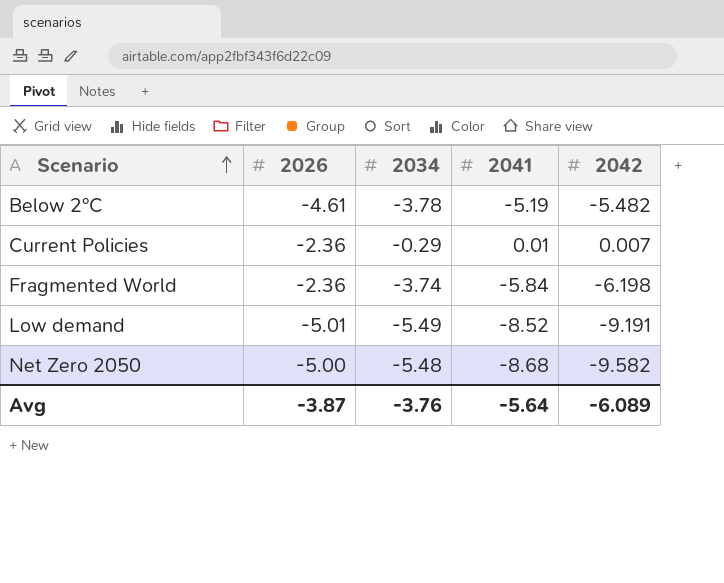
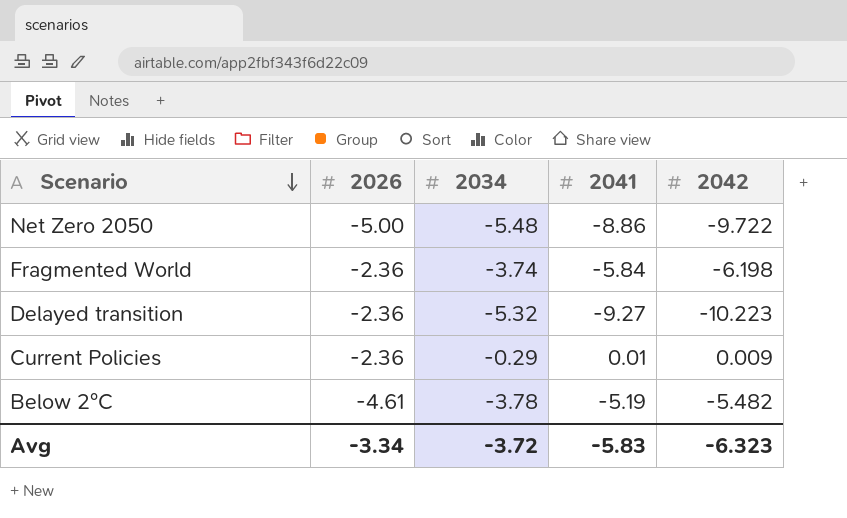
row order: Scenario ascending -> Scenario descending
row Low demand: -5.01 | -5.49 | -8.52 | -9.191 -> none
Net Zero 2050 | 2041: -8.68 -> -8.86
Net Zero 2050 | 2042: -9.582 -> -9.722
row Delayed transition: none -> -2.36 | -5.32 | -9.27 | -10.223
Current Policies | 2042: 0.007 -> 0.009
Avg | 2026: -3.87 -> -3.34
Avg | 2034: -3.76 -> -3.72
Avg | 2041: -5.64 -> -5.83
Avg | 2042: -6.089 -> -6.323

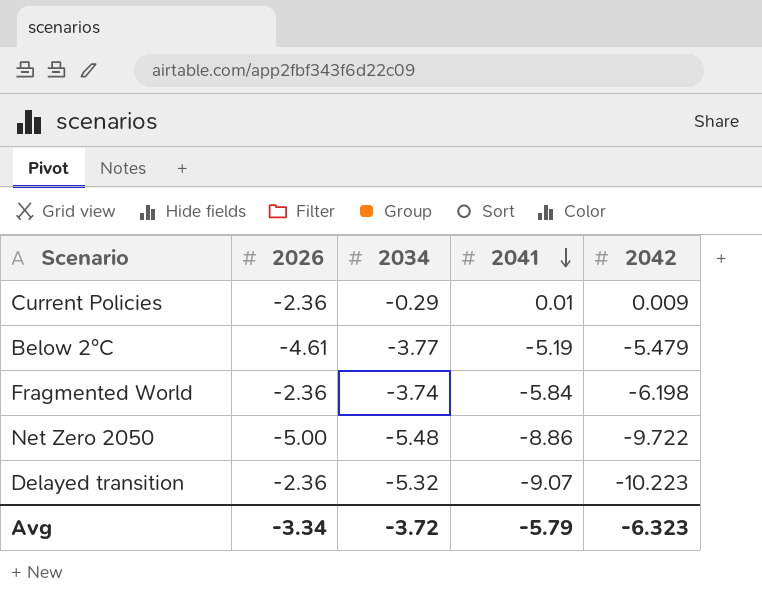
row order: Scenario descending -> 2041 descending
Below 2°C | 2034: -3.78 -> -3.77
Below 2°C | 2042: -5.482 -> -5.479
Delayed transition | 2041: -9.27 -> -9.07
Avg | 2041: -5.83 -> -5.79

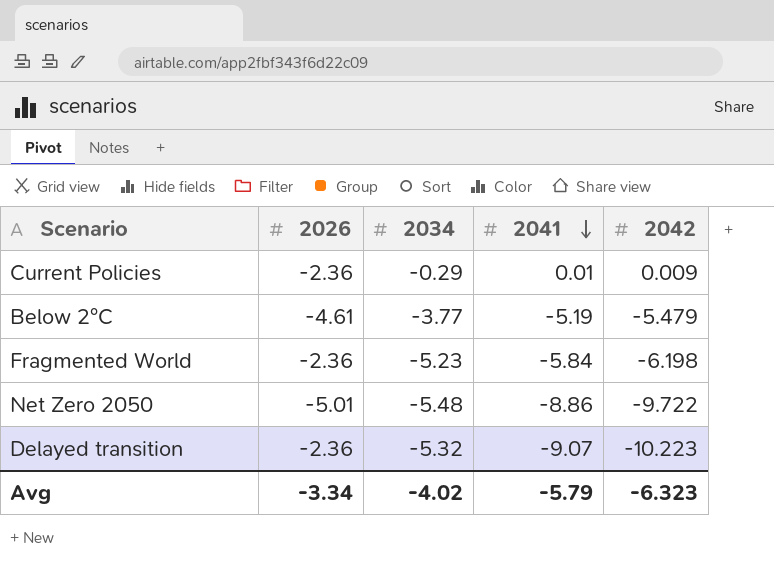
Fragmented World | 2034: -3.74 -> -5.23
Net Zero 2050 | 2026: -5.00 -> -5.01
Avg | 2034: -3.72 -> -4.02

